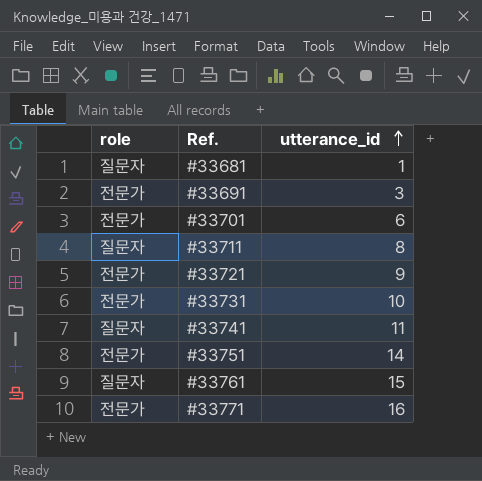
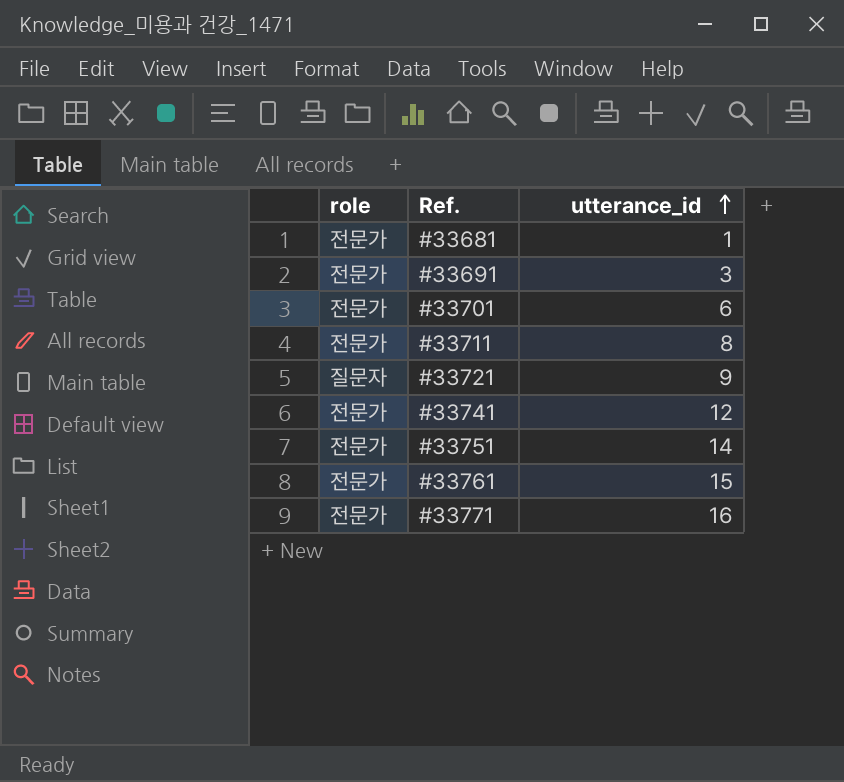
row #33731: 전문가 | 10 -> none
#33681 | role: 질문자 -> 전문가
#33711 | role: 질문자 -> 전문가
#33721 | role: 전문가 -> 질문자
#33741 | role: 질문자 -> 전문가
#33741 | utterance_id: 11 -> 12
#33761 | role: 질문자 -> 전문가

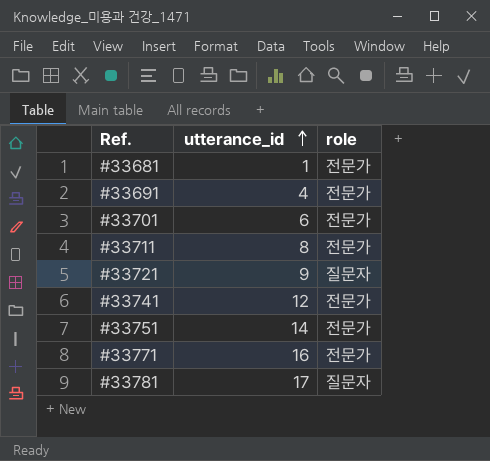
column role | position: 1 -> 3
row #33761: 전문가 | 15 -> none
#33691 | utterance_id: 3 -> 4
row #33781: none -> 17 | 질문자

